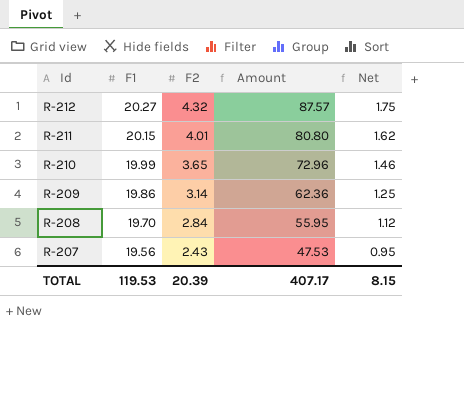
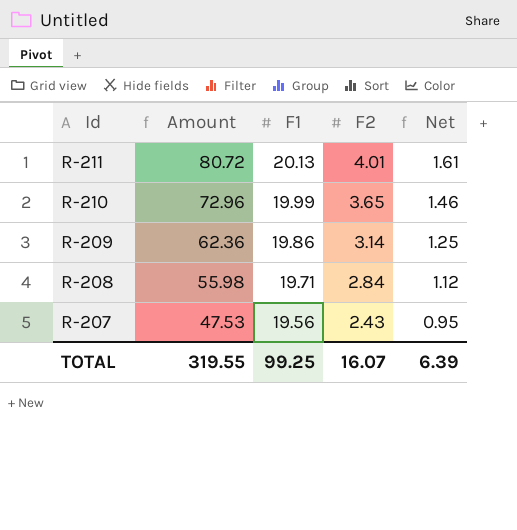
column Amount | position: 4 -> 2
row R-212: 20.27 | 4.32 | 87.57 | 1.75 -> none
R-211 | Amount: 80.80 -> 80.72
R-211 | F1: 20.15 -> 20.13
R-211 | Net: 1.62 -> 1.61
R-208 | Amount: 55.95 -> 55.98
R-208 | F1: 19.70 -> 19.71
TOTAL | Amount: 407.17 -> 319.55
TOTAL | F1: 119.53 -> 99.25
TOTAL | F2: 20.39 -> 16.07
TOTAL | Net: 8.15 -> 6.39

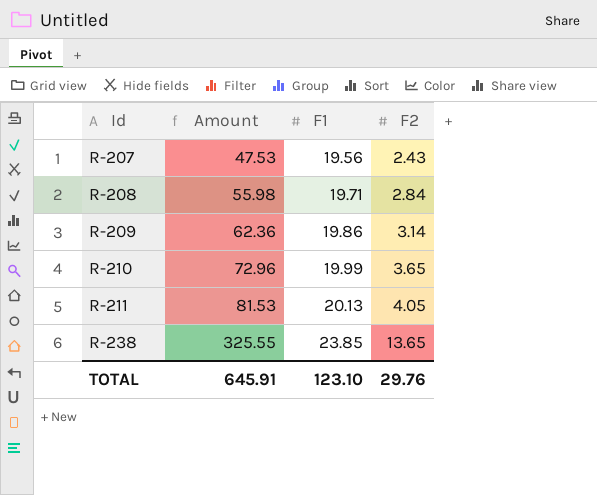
row order: Id descending -> Id ascending
column Net | formula: [Amount] * 0.02 -> none
R-211 | Amount: 80.72 -> 81.53
R-211 | F2: 4.01 -> 4.05
row R-238: none -> 325.55 | 23.85 | 13.65
TOTAL | Amount: 319.55 -> 645.91
TOTAL | F1: 99.25 -> 123.10
TOTAL | F2: 16.07 -> 29.76

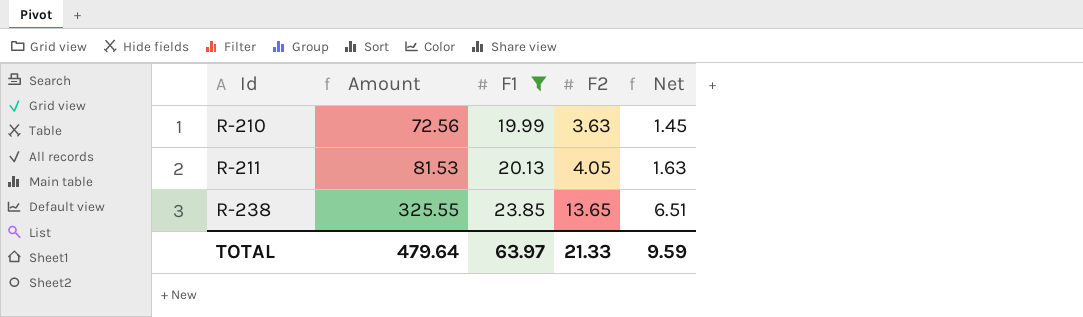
filter: none -> F1 >= 19.99
column Net | formula: none -> [Amount] * 0.02
R-210 | Amount: 72.96 -> 72.56
R-210 | F2: 3.65 -> 3.63
TOTAL | Amount: 645.91 -> 479.64
TOTAL | F1: 123.10 -> 63.97
TOTAL | F2: 29.76 -> 21.33

